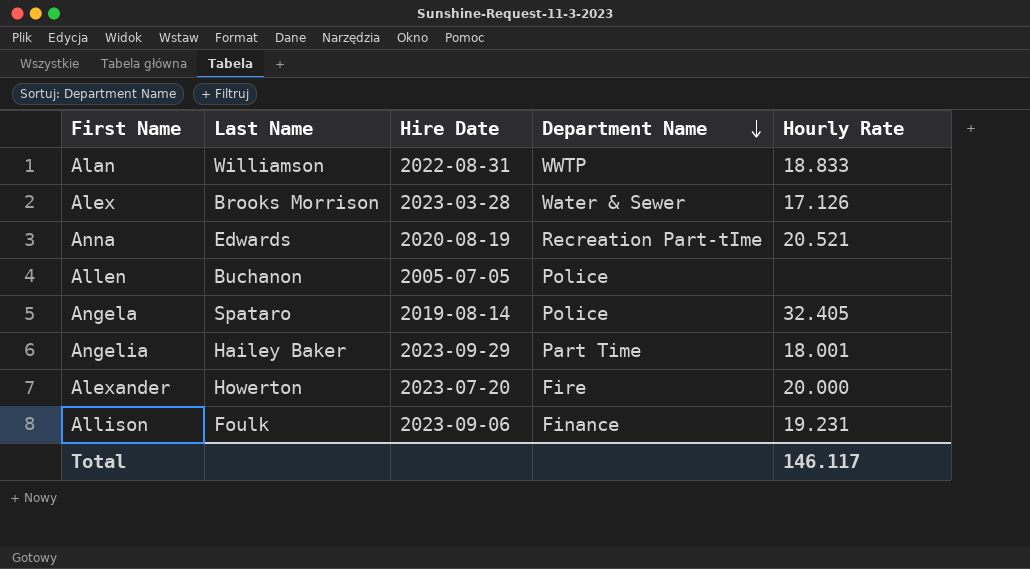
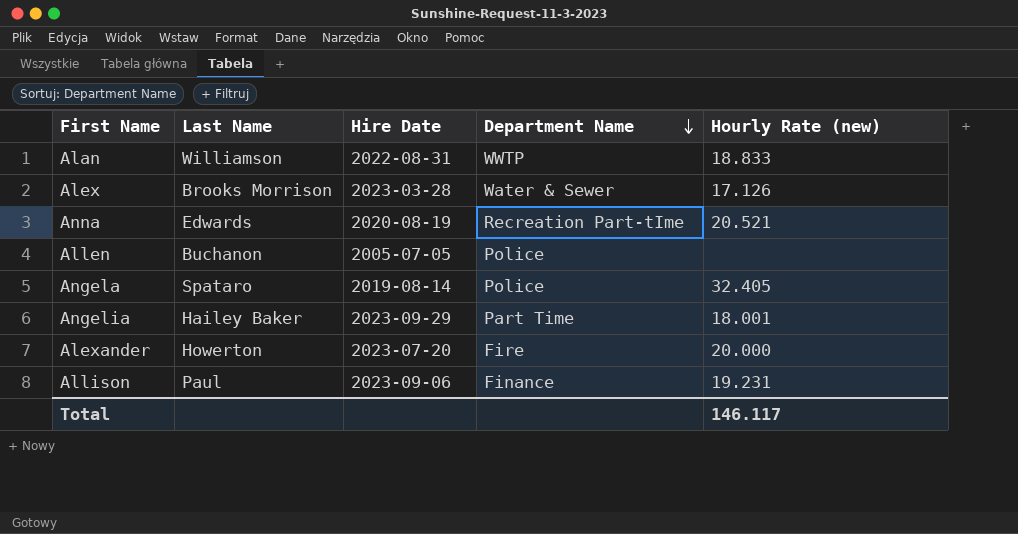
column name: Hourly Rate -> Hourly Rate (new)
Allison | Last Name: Foulk -> Paul

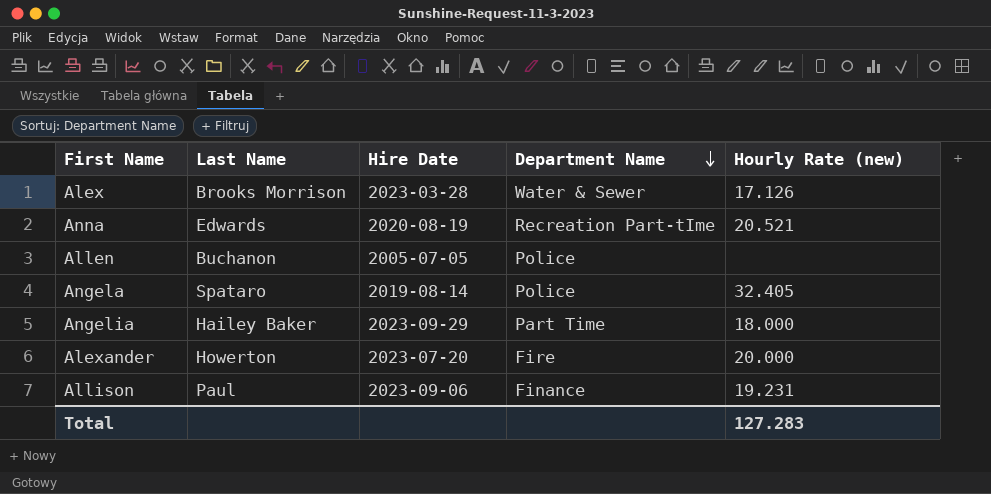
row Alan: Williamson | 2022-08-31 | WWTP | 18.833 -> none
Angelia | Hourly Rate (new): 18.001 -> 18.000
Total | Hourly Rate (new): 146.117 -> 127.283

